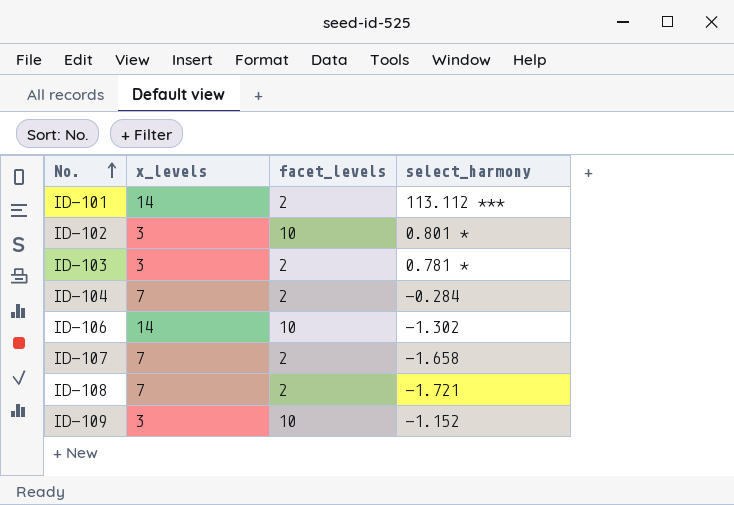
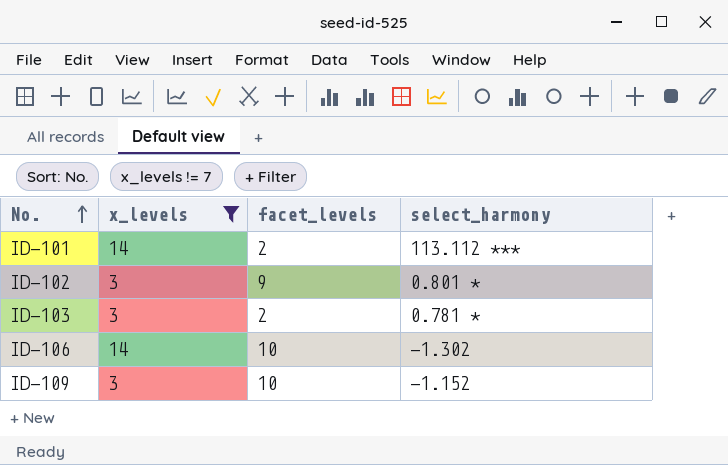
filter: none -> x_levels != 7
ID-102 | facet_levels: 10 -> 9

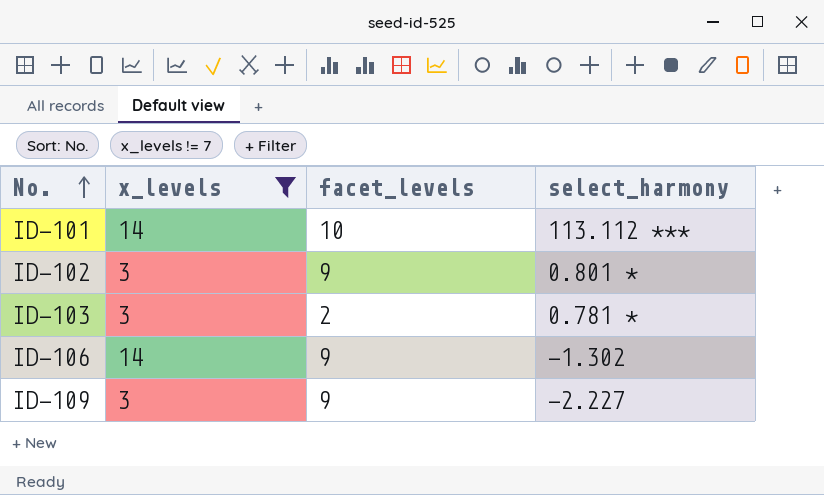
ID-101 | facet_levels: 2 -> 10
ID-106 | facet_levels: 10 -> 9
ID-109 | facet_levels: 10 -> 9
ID-109 | select_harmony: -1.152 -> -2.227

